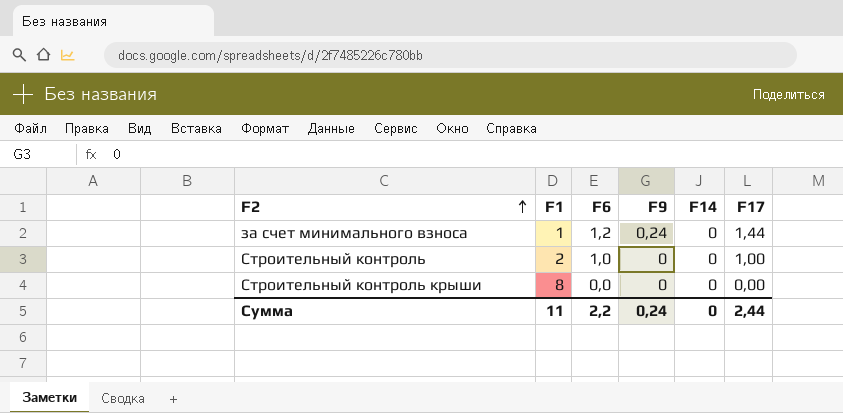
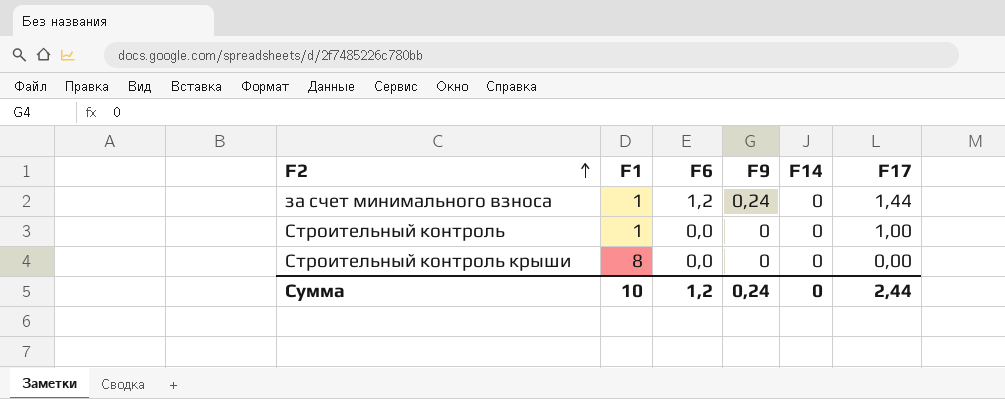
Строительный контроль | F1: 2 -> 1
Строительный контроль | F6: 1,0 -> 0,0
Сумма | F1: 11 -> 10
Сумма | F6: 2,2 -> 1,2

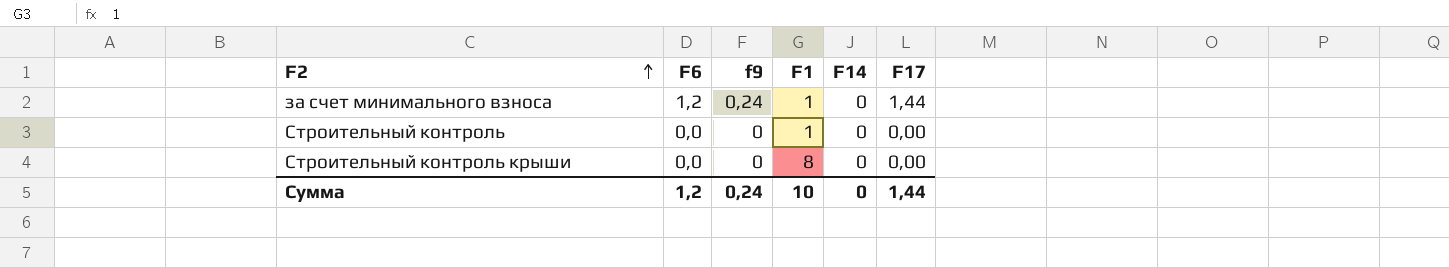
column name: F9 -> f9
column F1 | position: 2 -> 4
Строительный контроль | F17: 1,00 -> 0,00
Сумма | F17: 2,44 -> 1,44

